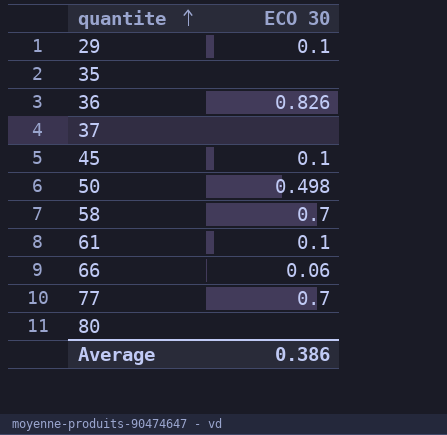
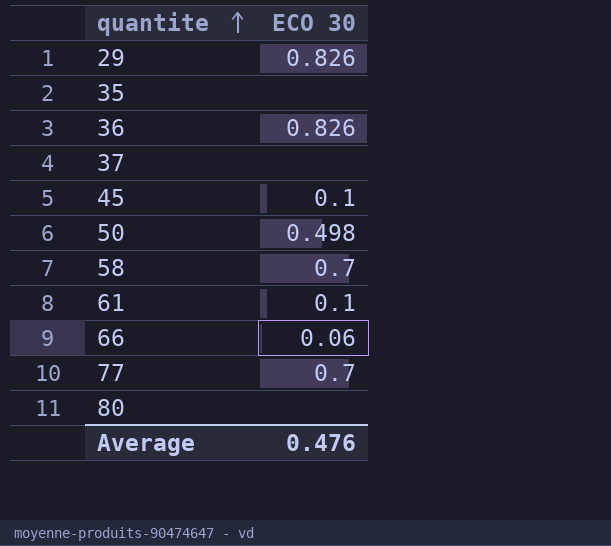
29 | ECO 30: 0.1 -> 0.826
Average | ECO 30: 0.386 -> 0.476

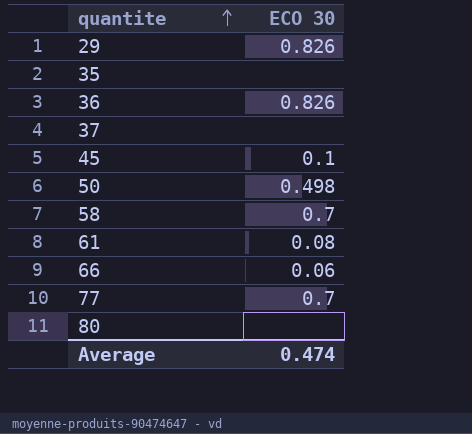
61 | ECO 30: 0.1 -> 0.08
Average | ECO 30: 0.476 -> 0.474

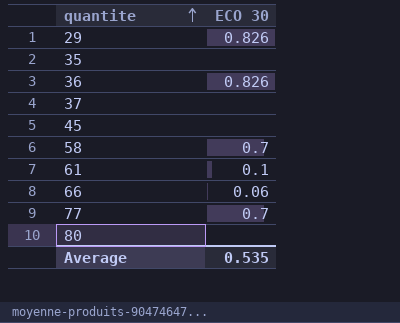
row 50: 0.498 -> none
45 | ECO 30: 0.1 -> none
61 | ECO 30: 0.08 -> 0.1
Average | ECO 30: 0.474 -> 0.535

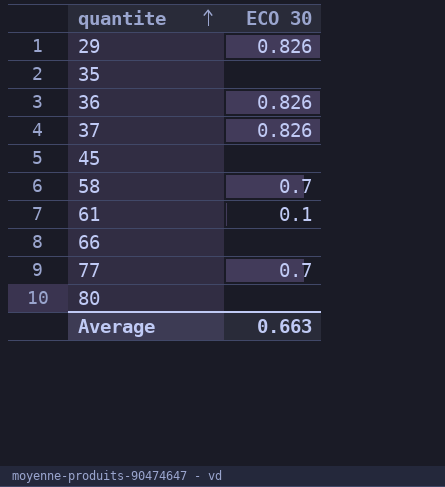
37 | ECO 30: none -> 0.826
66 | ECO 30: 0.06 -> none
Average | ECO 30: 0.535 -> 0.663

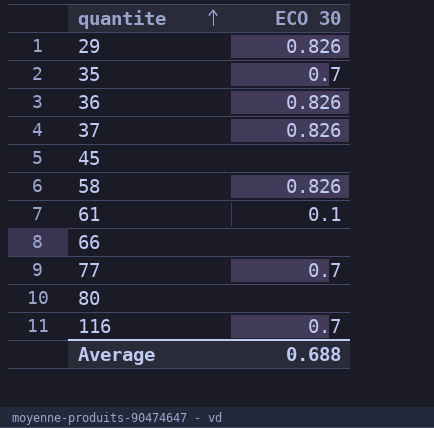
35 | ECO 30: none -> 0.7
58 | ECO 30: 0.7 -> 0.826
row 116: none -> 0.7
Average | ECO 30: 0.663 -> 0.688

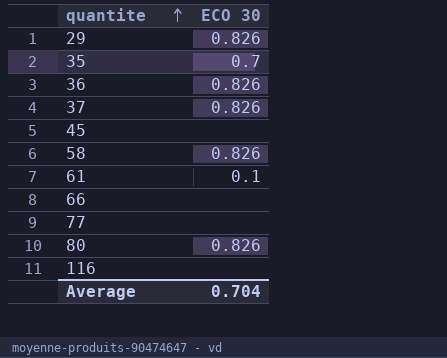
77 | ECO 30: 0.7 -> none
80 | ECO 30: none -> 0.826
116 | ECO 30: 0.7 -> none
Average | ECO 30: 0.688 -> 0.704

